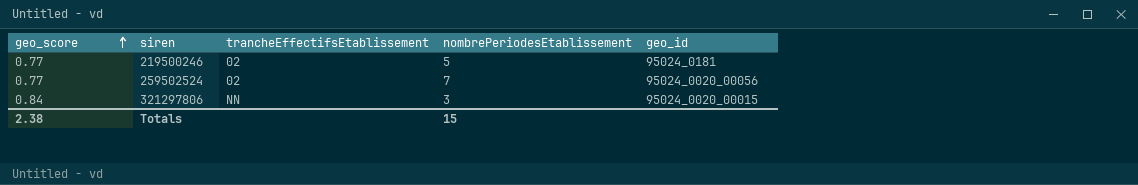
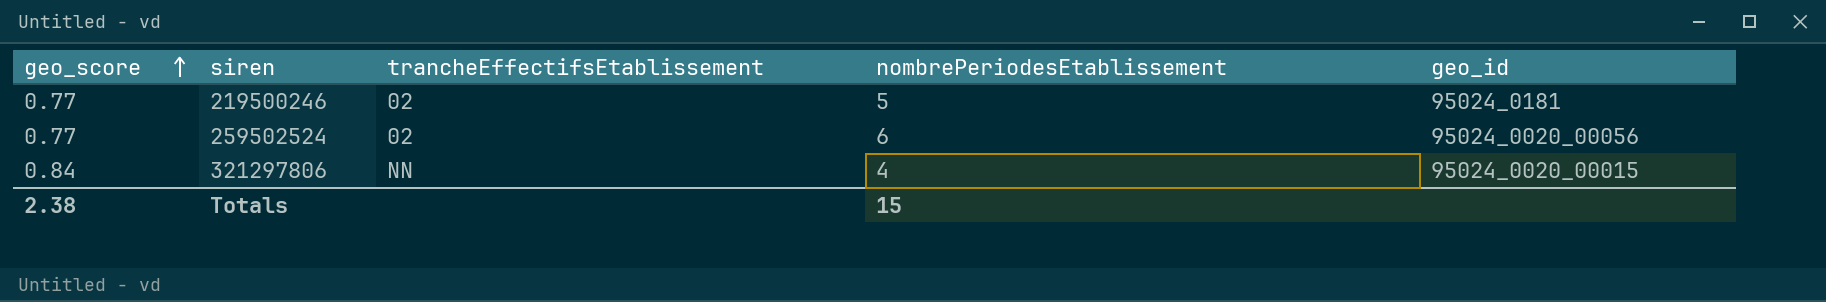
259502524 | nombrePeriodesEtablissement: 7 -> 6
321297806 | nombrePeriodesEtablissement: 3 -> 4

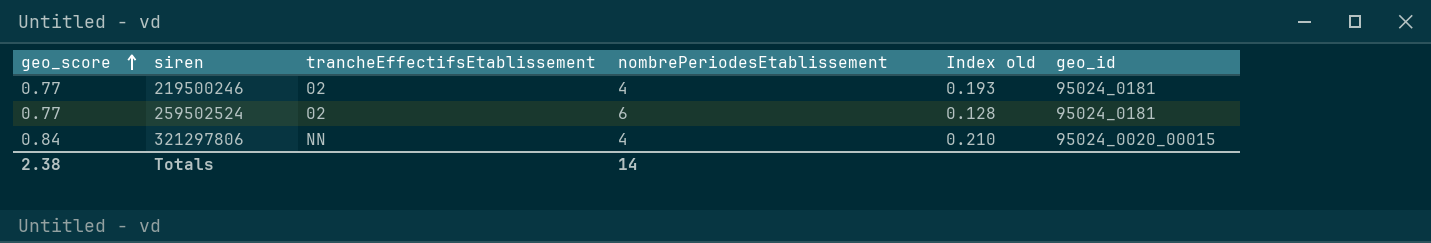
column Index old | formula: none -> [geo_score] / [nombrePeriodesEtablissement]
219500246 | nombrePeriodesEtablissement: 5 -> 4
259502524 | geo_id: 95024_0020_00056 -> 95024_0181
Totals | nombrePeriodesEtablissement: 15 -> 14

